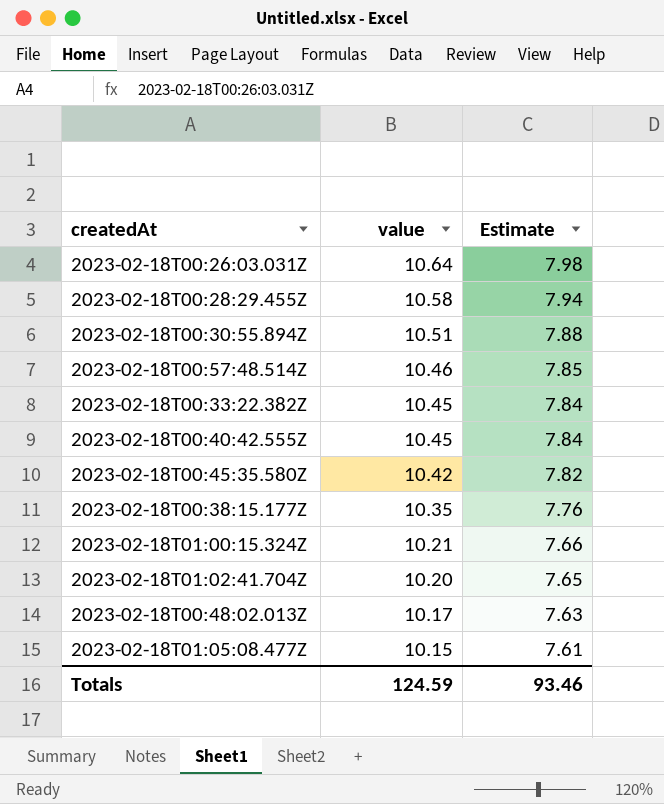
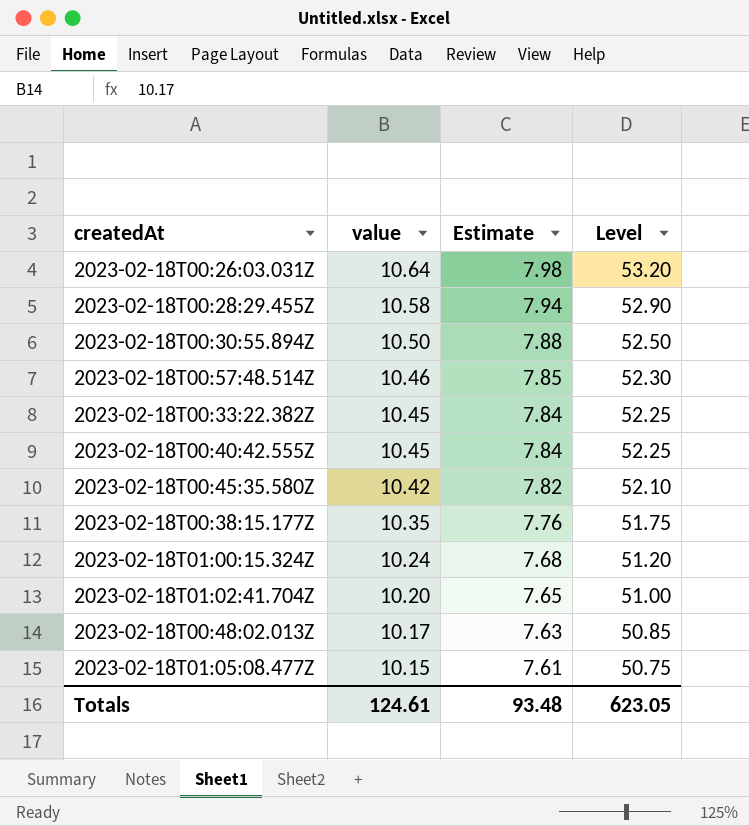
column Level | formula: none -> [value] * 5
2023-02-18T00:30:55.894Z | value: 10.51 -> 10.50
2023-02-18T01:00:15.324Z | value: 10.21 -> 10.24
2023-02-18T01:00:15.324Z | Estimate: 7.66 -> 7.68
Totals | value: 124.59 -> 124.61
Totals | Estimate: 93.46 -> 93.48

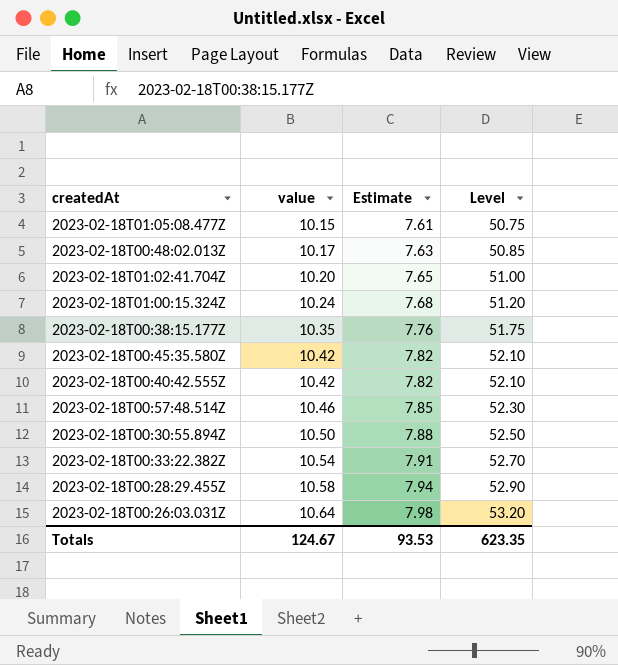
row order: value descending -> value ascending
2023-02-18T00:40:42.555Z | value: 10.45 -> 10.42
2023-02-18T00:40:42.555Z | Estimate: 7.84 -> 7.82
2023-02-18T00:40:42.555Z | Level: 52.25 -> 52.10
2023-02-18T00:33:22.382Z | value: 10.45 -> 10.54
2023-02-18T00:33:22.382Z | Estimate: 7.84 -> 7.91
2023-02-18T00:33:22.382Z | Level: 52.25 -> 52.70
Totals | value: 124.61 -> 124.67
Totals | Estimate: 93.48 -> 93.53
Totals | Level: 623.05 -> 623.35

